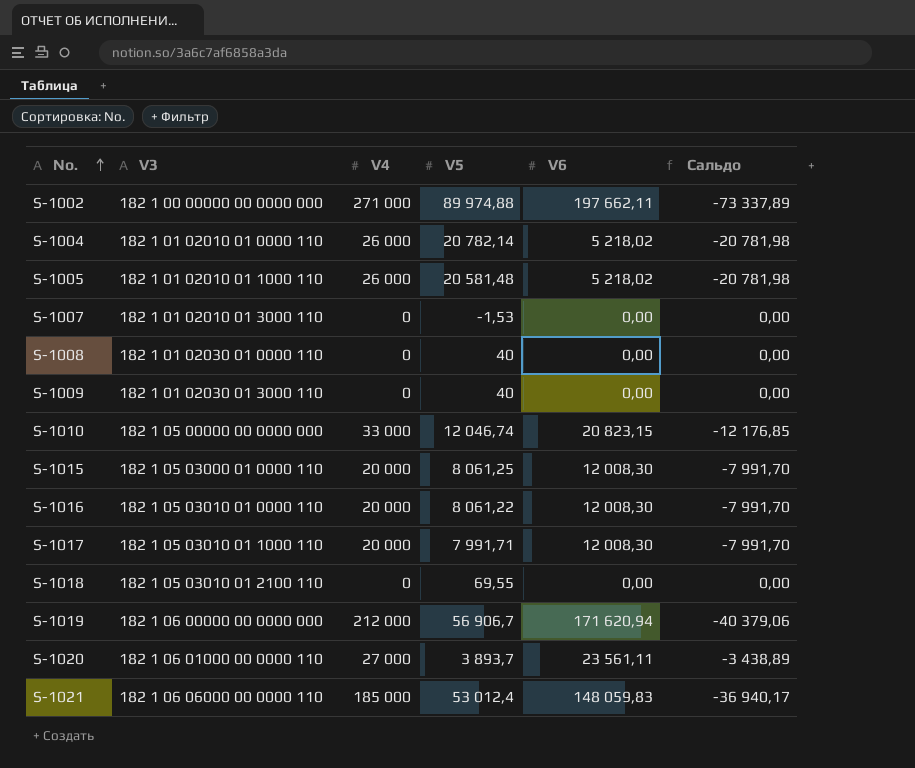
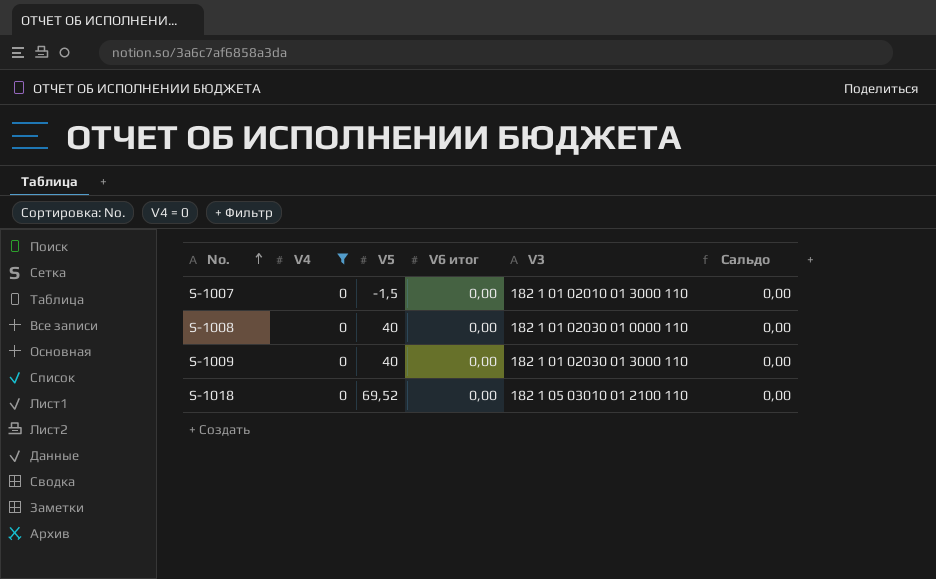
filter: none -> V4 = 0
column name: V6 -> V6 итог
column V3 | position: 2 -> 5
S-1007 | V5: -1,53 -> -1,5
S-1018 | V5: 69,55 -> 69,52

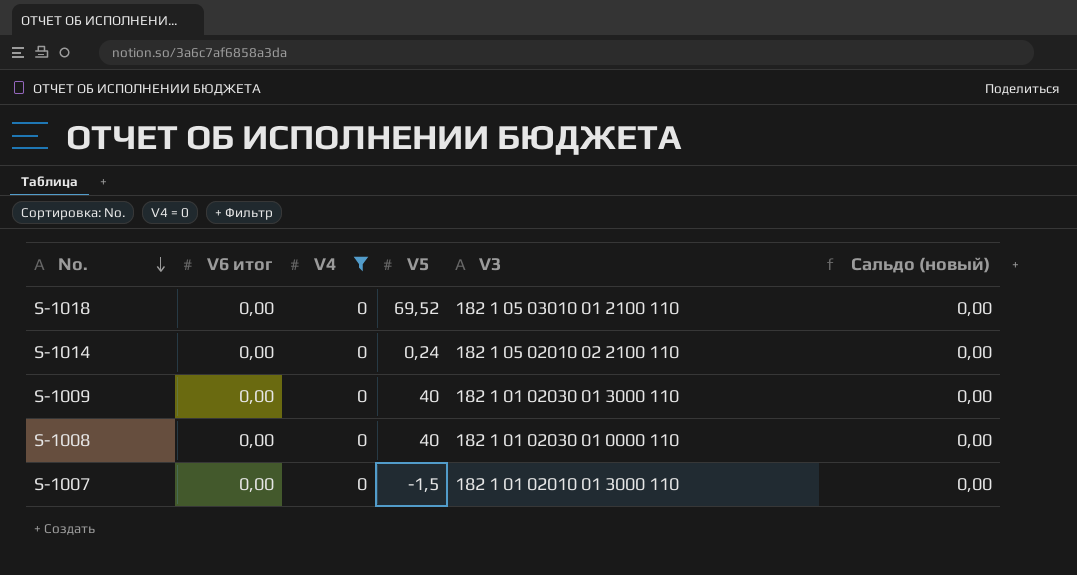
row order: No. ascending -> No. descending
column V6 итог | position: 4 -> 2
column name: Сальдо -> Сальдо (новый)
row S-1014: none -> 0,00 | 0 | 0,24 | 182 1 05 02010 02 2100 110 | 0,00

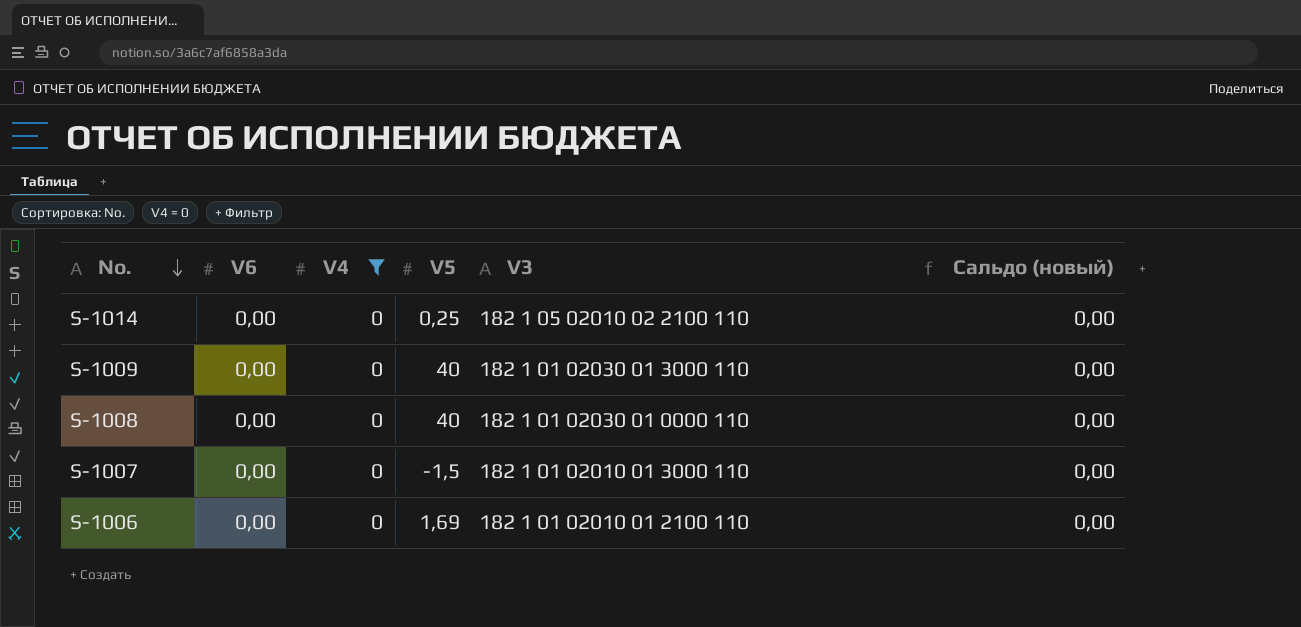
column name: V6 итог -> V6
row S-1018: 0,00 | 0 | 69,52 | 182 1 05 03010 01 2100 110 | 0,00 -> none
S-1014 | V5: 0,24 -> 0,25
row S-1006: none -> 0,00 | 0 | 1,69 | 182 1 01 02010 01 2100 110 | 0,00

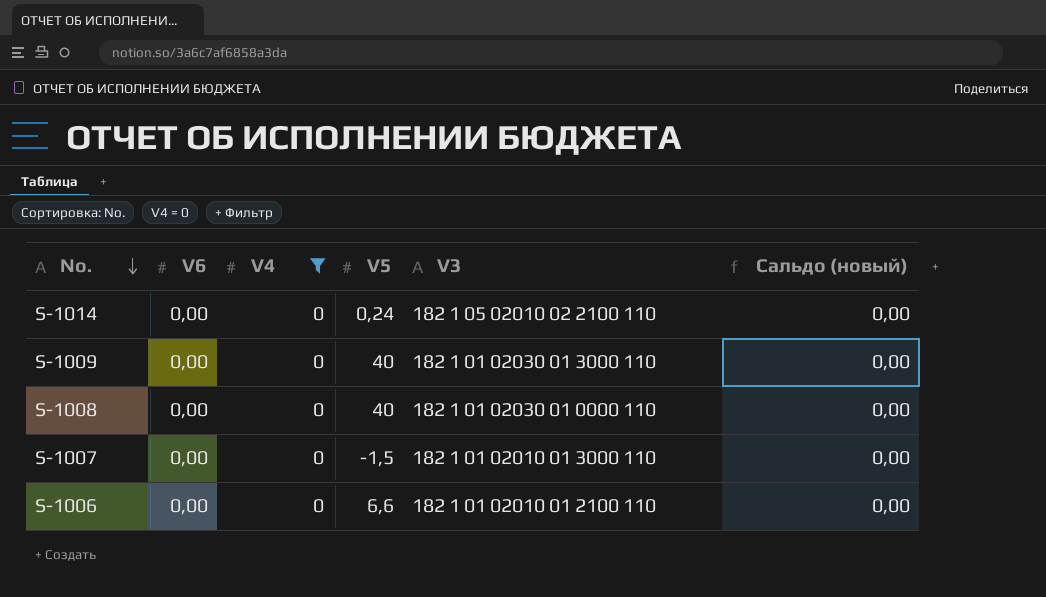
S-1014 | V5: 0,25 -> 0,24
S-1006 | V5: 1,69 -> 6,6

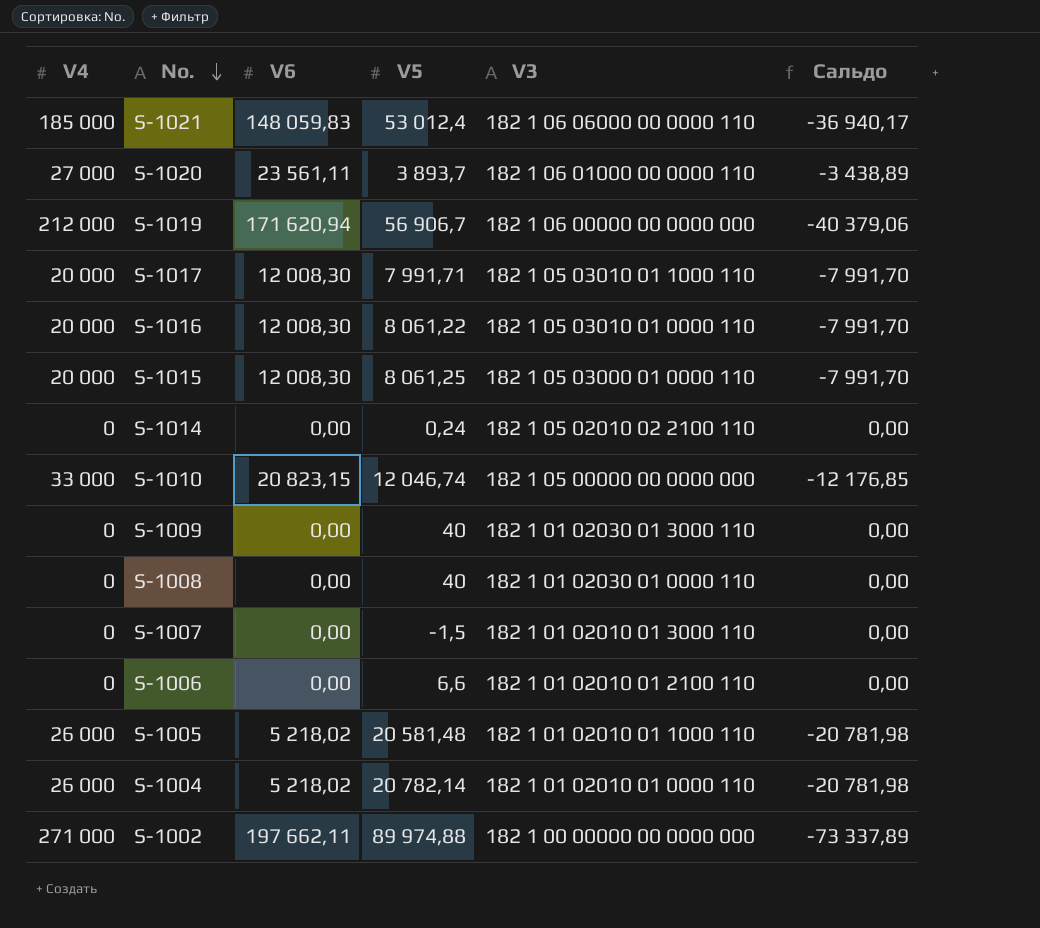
filter: V4 = 0 -> none
column V4 | position: 3 -> 1
column name: Сальдо (новый) -> Сальдо

